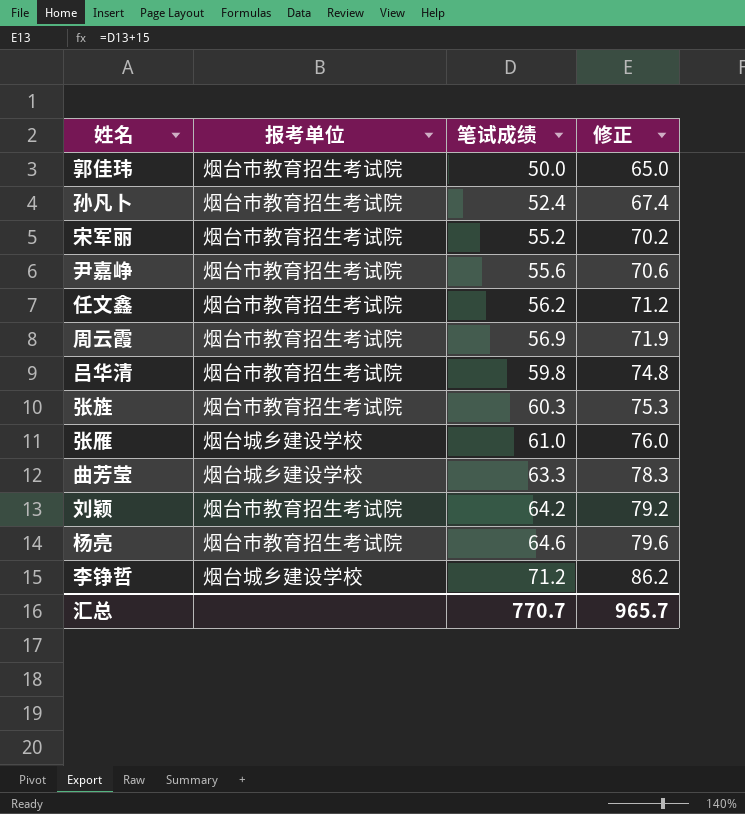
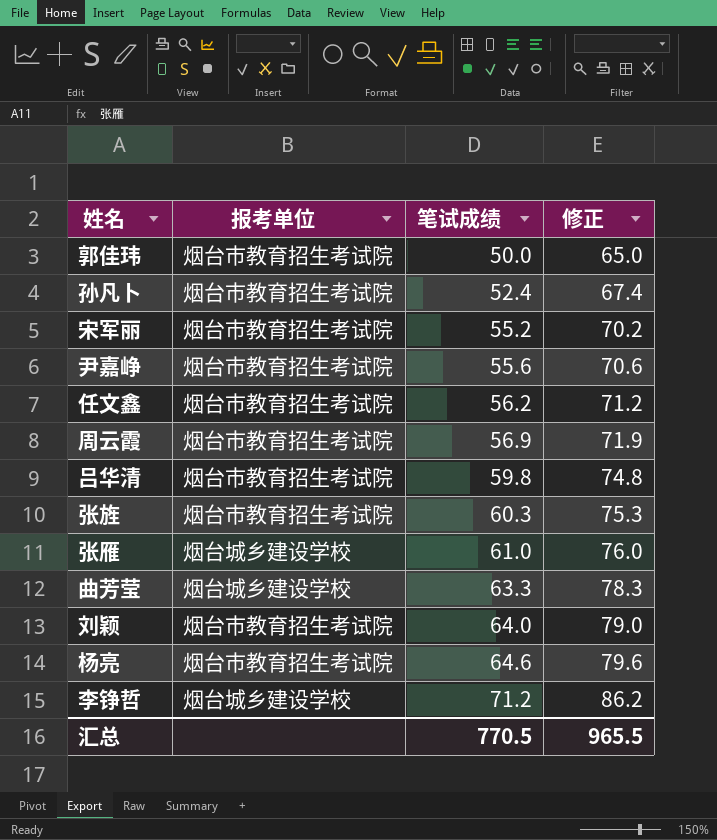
刘颖 | 笔试成绩: 64.2 -> 64.0
刘颖 | 修正: 79.2 -> 79.0
汇总 | 笔试成绩: 770.7 -> 770.5
汇总 | 修正: 965.7 -> 965.5

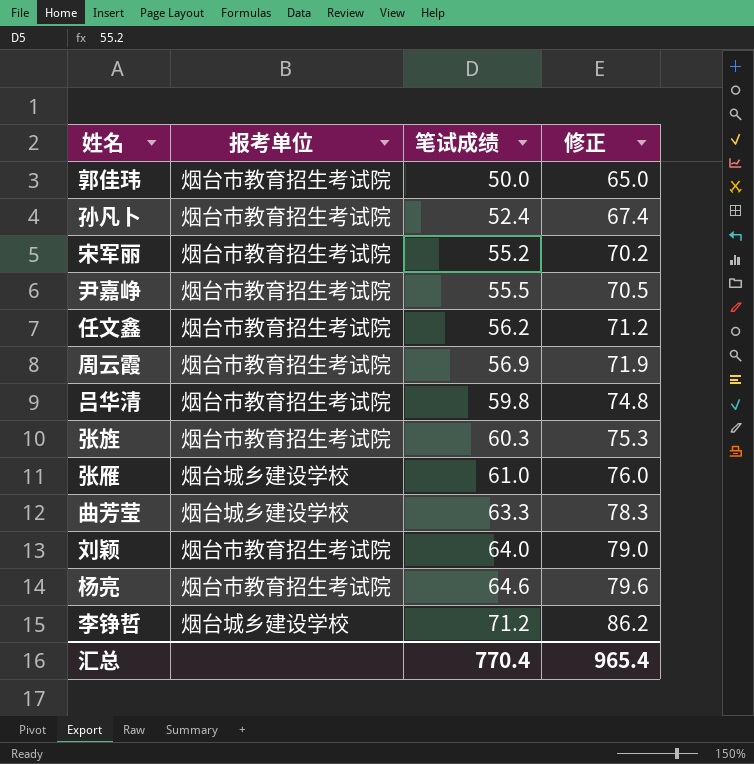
尹嘉峥 | 笔试成绩: 55.6 -> 55.5
尹嘉峥 | 修正: 70.6 -> 70.5
汇总 | 笔试成绩: 770.5 -> 770.4
汇总 | 修正: 965.5 -> 965.4

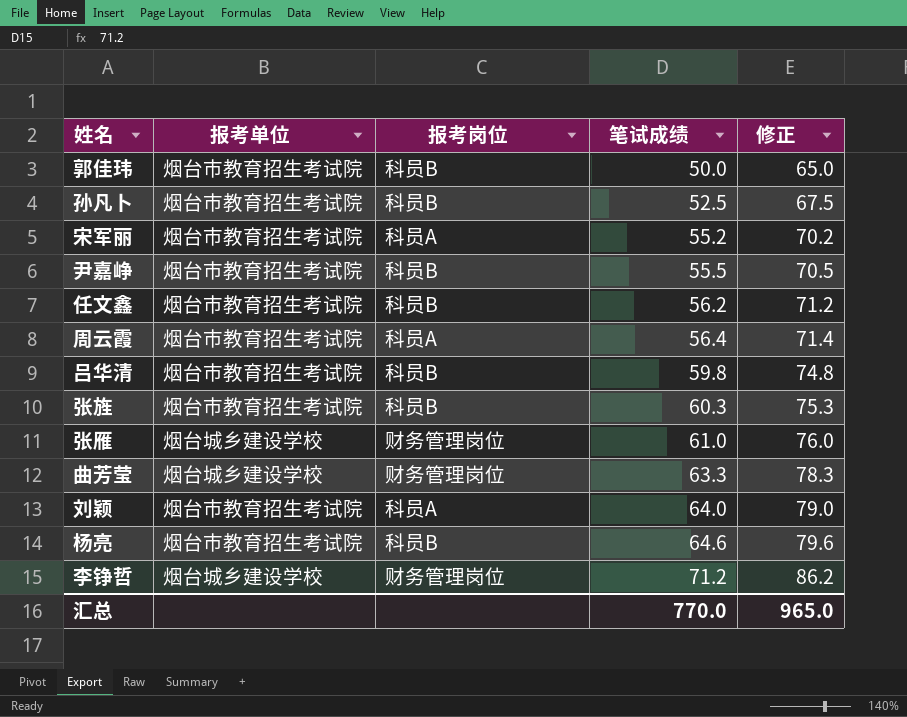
column 报考岗位 | position: none -> 3
孙凡卜 | 笔试成绩: 52.4 -> 52.5
孙凡卜 | 修正: 67.4 -> 67.5
周云霞 | 笔试成绩: 56.9 -> 56.4
周云霞 | 修正: 71.9 -> 71.4
汇总 | 笔试成绩: 770.4 -> 770.0
汇总 | 修正: 965.4 -> 965.0

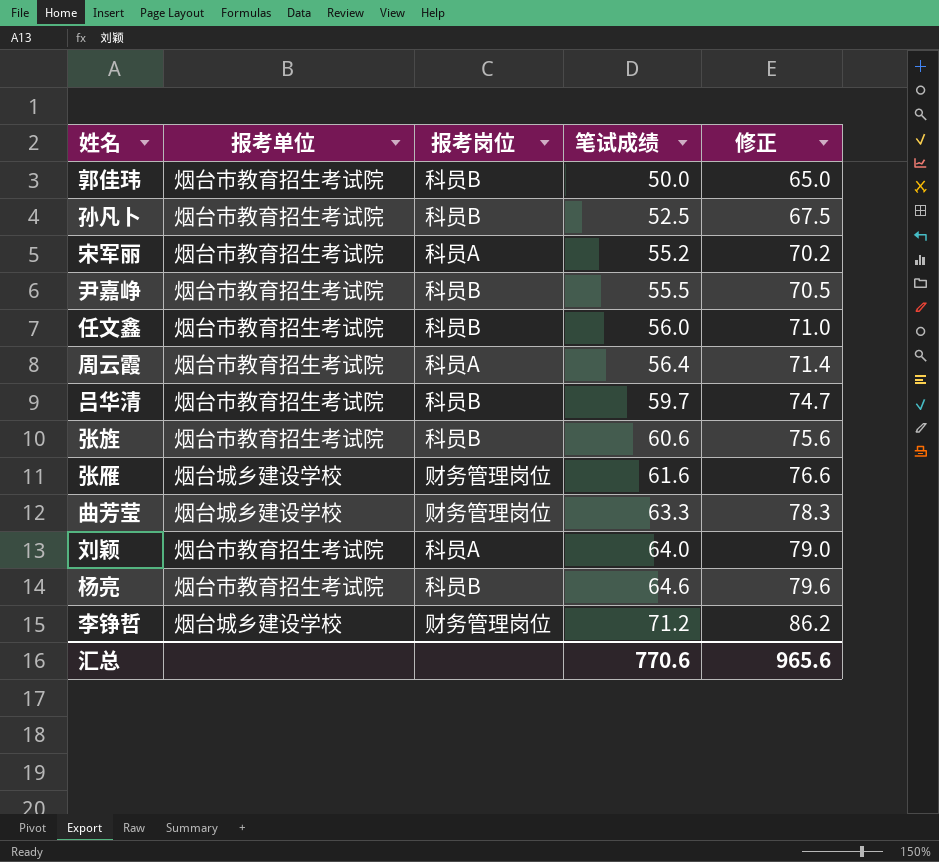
任文鑫 | 笔试成绩: 56.2 -> 56.0
任文鑫 | 修正: 71.2 -> 71.0
吕华清 | 笔试成绩: 59.8 -> 59.7
吕华清 | 修正: 74.8 -> 74.7
张旌 | 笔试成绩: 60.3 -> 60.6
张旌 | 修正: 75.3 -> 75.6
张雁 | 笔试成绩: 61.0 -> 61.6
张雁 | 修正: 76.0 -> 76.6
汇总 | 笔试成绩: 770.0 -> 770.6
汇总 | 修正: 965.0 -> 965.6

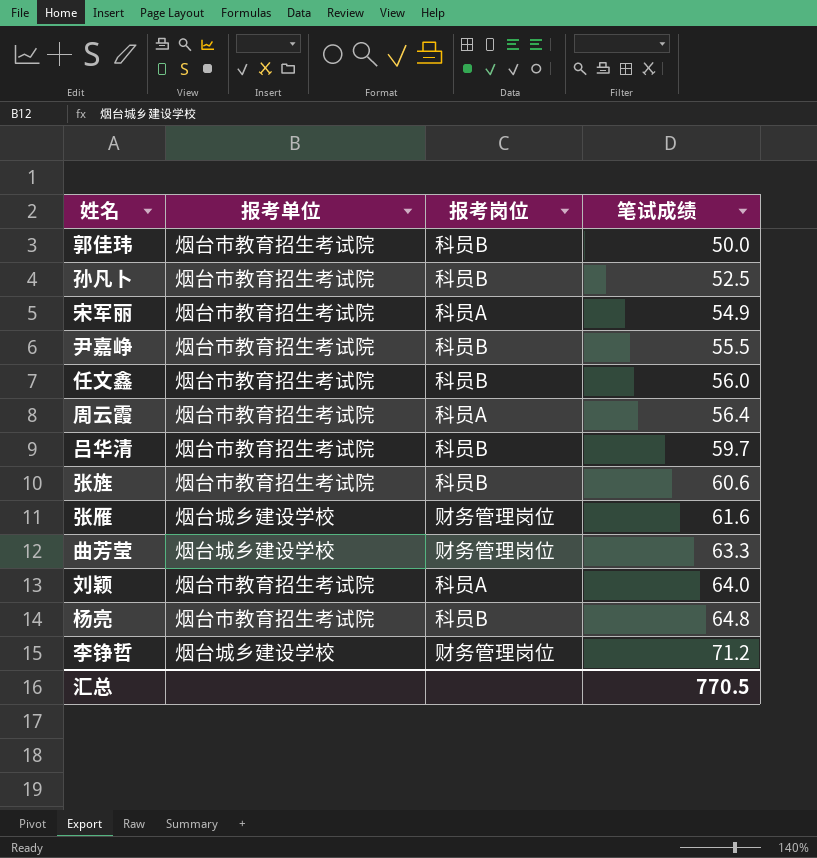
column 修正 | formula: [笔试成绩] + 15 -> none
宋军丽 | 笔试成绩: 55.2 -> 54.9
杨亮 | 笔试成绩: 64.6 -> 64.8
汇总 | 笔试成绩: 770.6 -> 770.5

